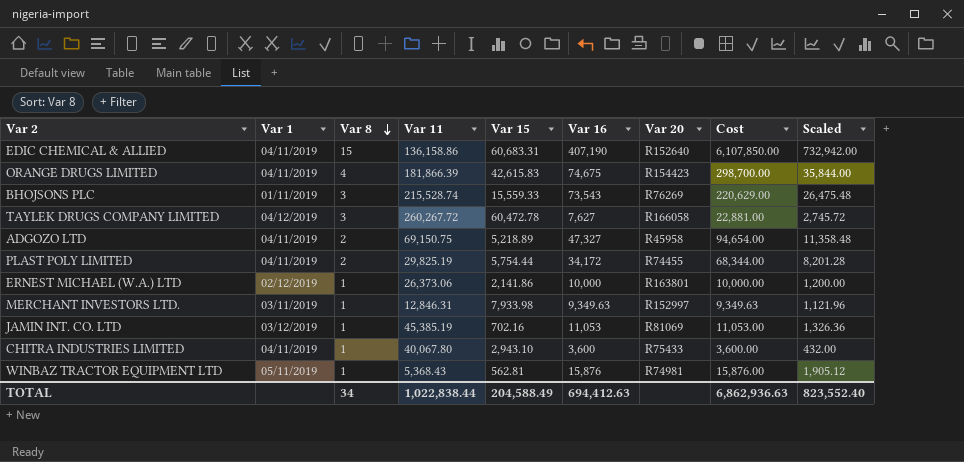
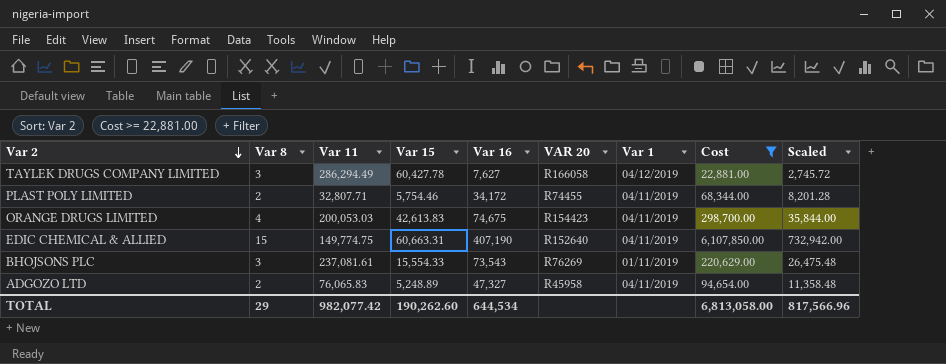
filter: none -> Cost >= 22,881.00
row order: Var 8 descending -> Var 2 descending
column name: Var 20 -> VAR 20
column Var 1 | position: 2 -> 7
TAYLEK DRUGS COMPANY LIMITED | Var 11: 260,267.72 -> 286,294.49
TAYLEK DRUGS COMPANY LIMITED | Var 15: 60,472.78 -> 60,427.78
PLAST POLY LIMITED | Var 11: 29,825.19 -> 32,807.71
PLAST POLY LIMITED | Var 15: 5,754.44 -> 5,754.46
ORANGE DRUGS LIMITED | Var 11: 181,866.39 -> 200,053.03
ORANGE DRUGS LIMITED | Var 15: 42,615.83 -> 42,613.83
EDIC CHEMICAL & ALLIED | Var 11: 136,158.86 -> 149,774.75
EDIC CHEMICAL & ALLIED | Var 15: 60,683.31 -> 60,663.31
BHOJSONS PLC | Var 11: 215,528.74 -> 237,081.61
BHOJSONS PLC | Var 15: 15,559.33 -> 15,554.33
ADGOZO LTD | Var 11: 69,150.75 -> 76,065.83
ADGOZO LTD | Var 15: 5,218.89 -> 5,248.89
TOTAL | Var 8: 34 -> 29
TOTAL | Var 11: 1,022,838.44 -> 982,077.42
TOTAL | Var 15: 204,588.49 -> 190,262.60
TOTAL | Var 16: 694,412.63 -> 644,534
TOTAL | Cost: 6,862,936.63 -> 6,813,058.00
TOTAL | Scaled: 823,552.40 -> 817,566.96

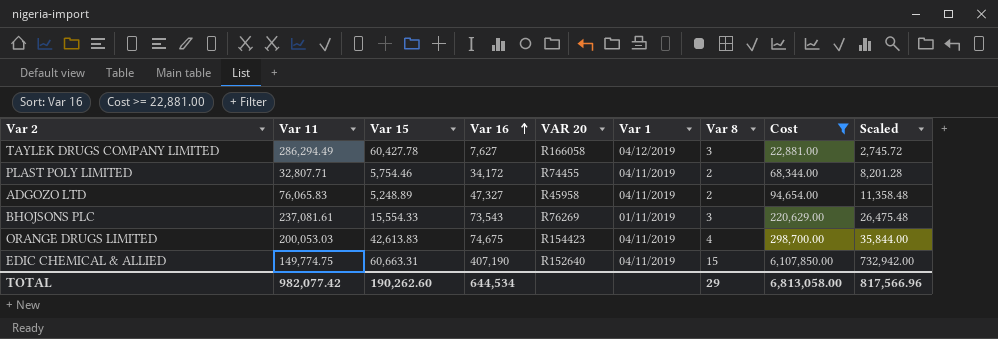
row order: Var 2 descending -> Var 16 ascending
column Var 8 | position: 2 -> 7

